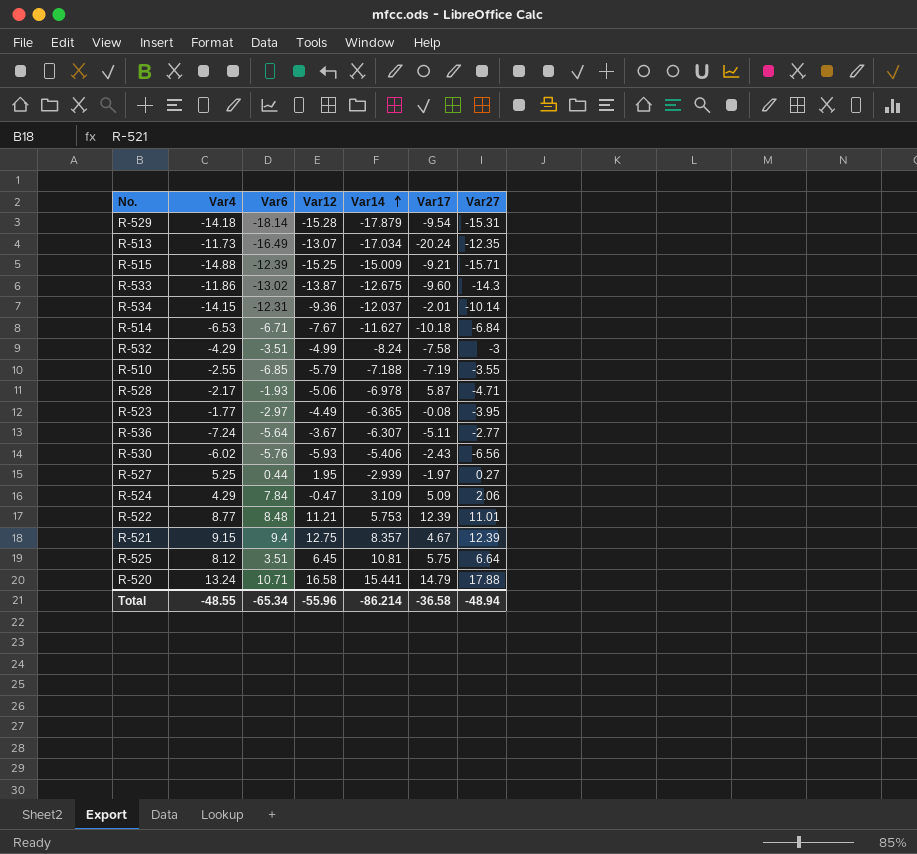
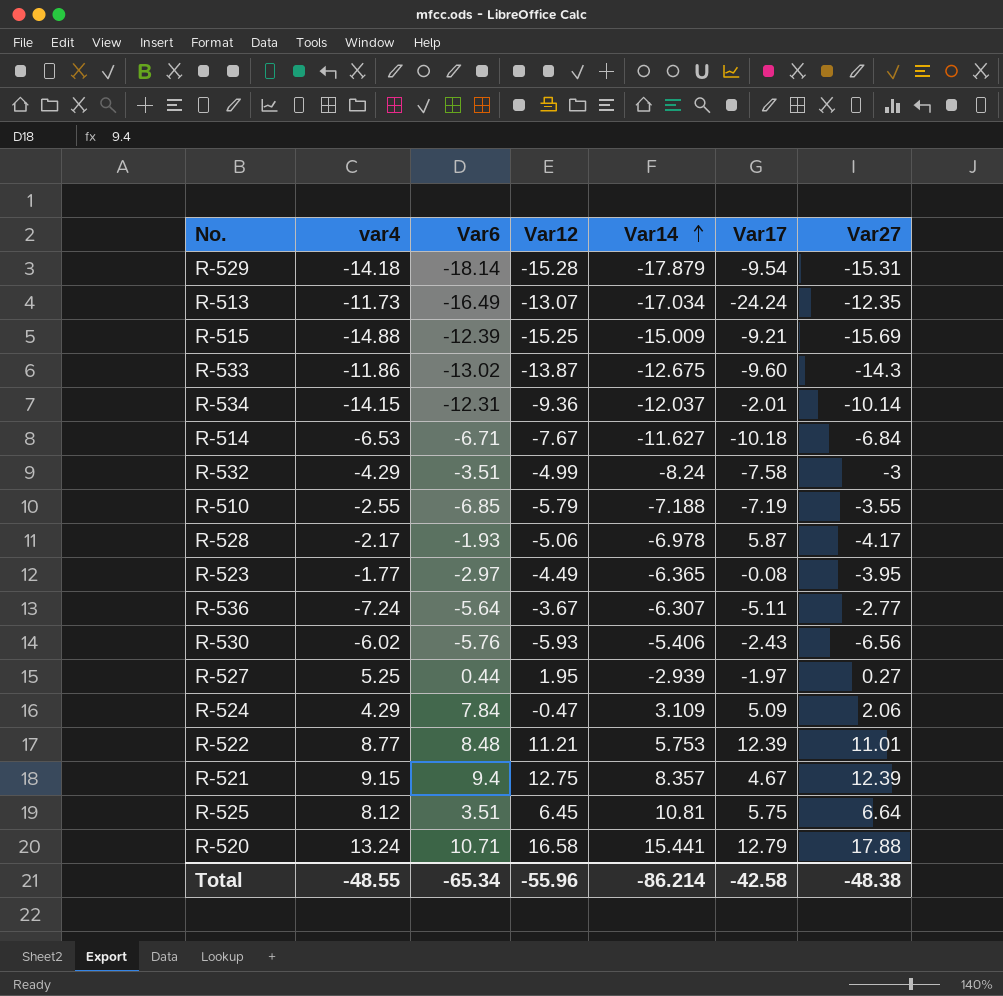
column name: Var4 -> var4
R-513 | Var17: -20.24 -> -24.24
R-515 | Var27: -15.71 -> -15.69
R-528 | Var27: -4.71 -> -4.17
R-520 | Var17: 14.79 -> 12.79
Total | Var17: -36.58 -> -42.58
Total | Var27: -48.94 -> -48.38

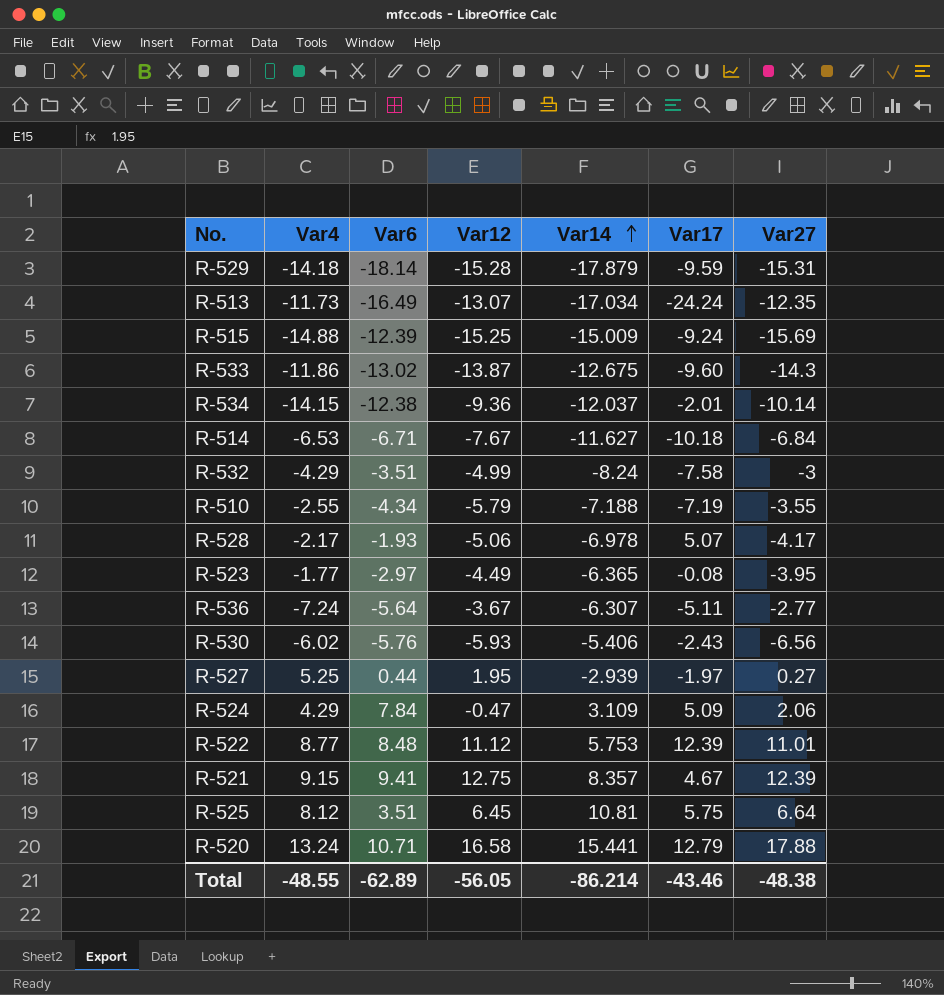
column name: var4 -> Var4
R-529 | Var17: -9.54 -> -9.59
R-515 | Var17: -9.21 -> -9.24
R-534 | Var6: -12.31 -> -12.38
R-510 | Var6: -6.85 -> -4.34
R-528 | Var17: 5.87 -> 5.07
R-522 | Var12: 11.21 -> 11.12
R-521 | Var6: 9.4 -> 9.41
Total | Var6: -65.34 -> -62.89
Total | Var12: -55.96 -> -56.05
Total | Var17: -42.58 -> -43.46

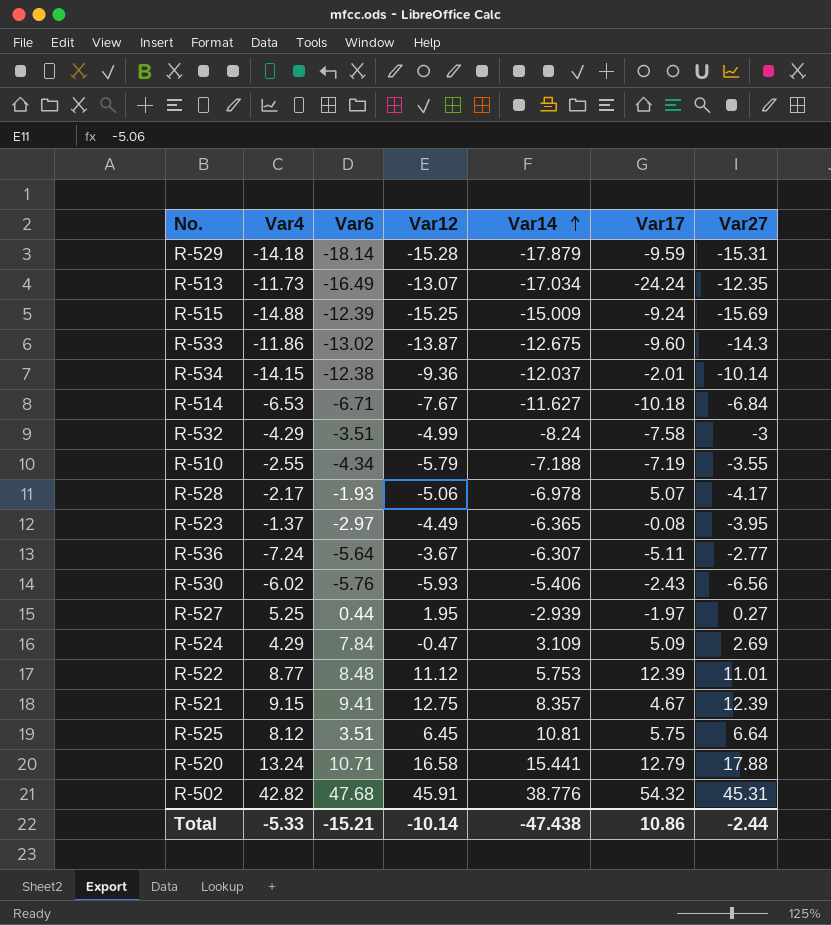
R-523 | Var4: -1.77 -> -1.37
R-524 | Var27: 2.06 -> 2.69
row R-502: none -> 42.82 | 47.68 | 45.91 | 38.776 | 54.32 | 45.31
Total | Var4: -48.55 -> -5.33
Total | Var6: -62.89 -> -15.21
Total | Var12: -56.05 -> -10.14
Total | Var14: -86.214 -> -47.438
Total | Var17: -43.46 -> 10.86
Total | Var27: -48.38 -> -2.44

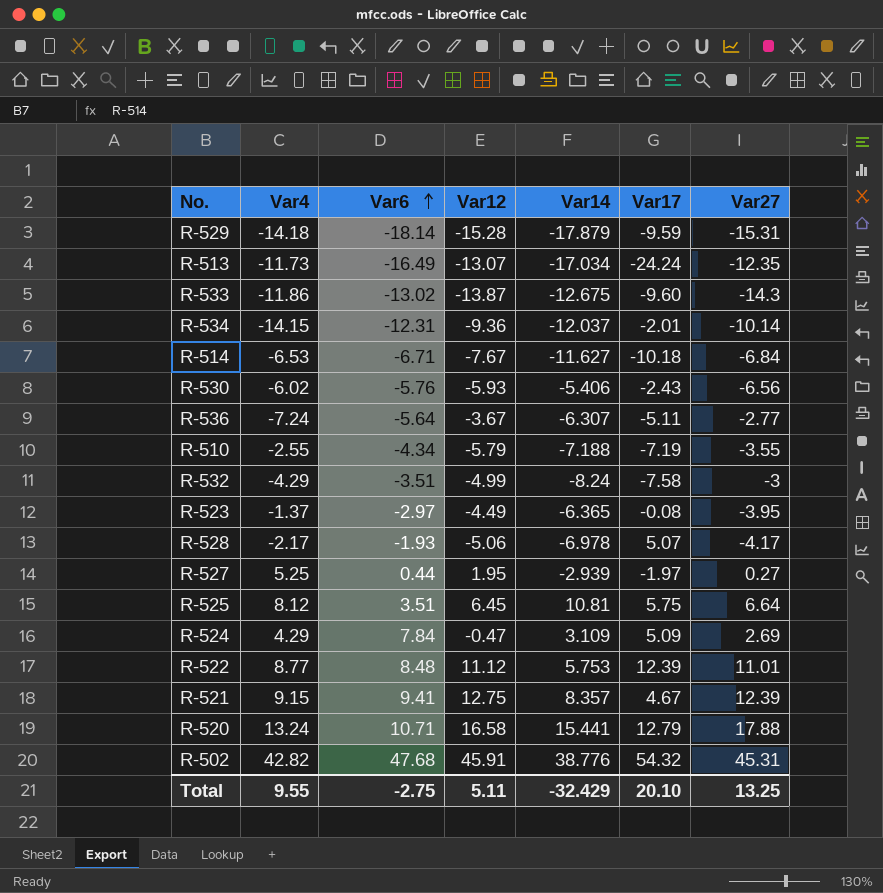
row order: Var14 ascending -> Var6 ascending
row R-515: -14.88 | -12.39 | -15.25 | -15.009 | -9.24 | -15.69 -> none
R-534 | Var6: -12.38 -> -12.31
Total | Var4: -5.33 -> 9.55
Total | Var6: -15.21 -> -2.75
Total | Var12: -10.14 -> 5.11
Total | Var14: -47.438 -> -32.429
Total | Var17: 10.86 -> 20.10
Total | Var27: -2.44 -> 13.25

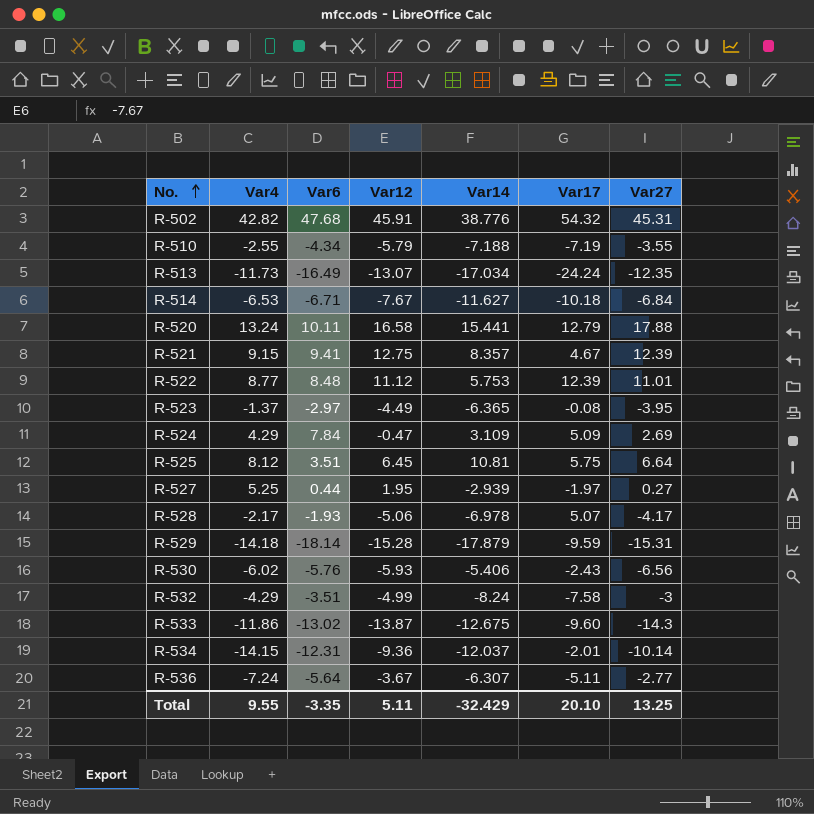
row order: Var6 ascending -> No. ascending
R-520 | Var6: 10.71 -> 10.11
Total | Var6: -2.75 -> -3.35

